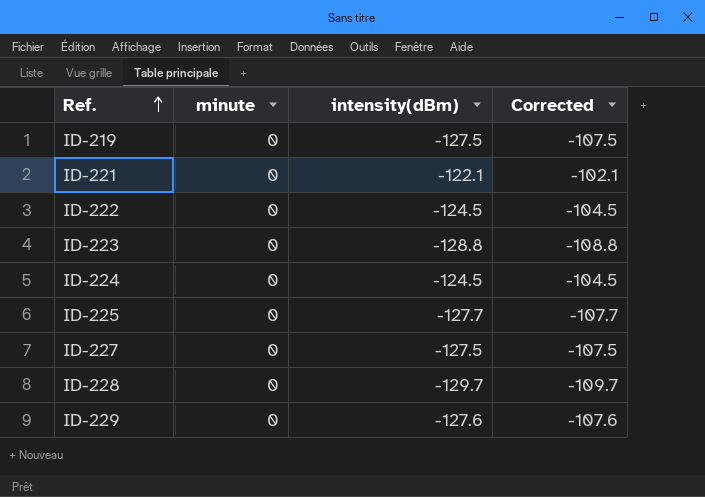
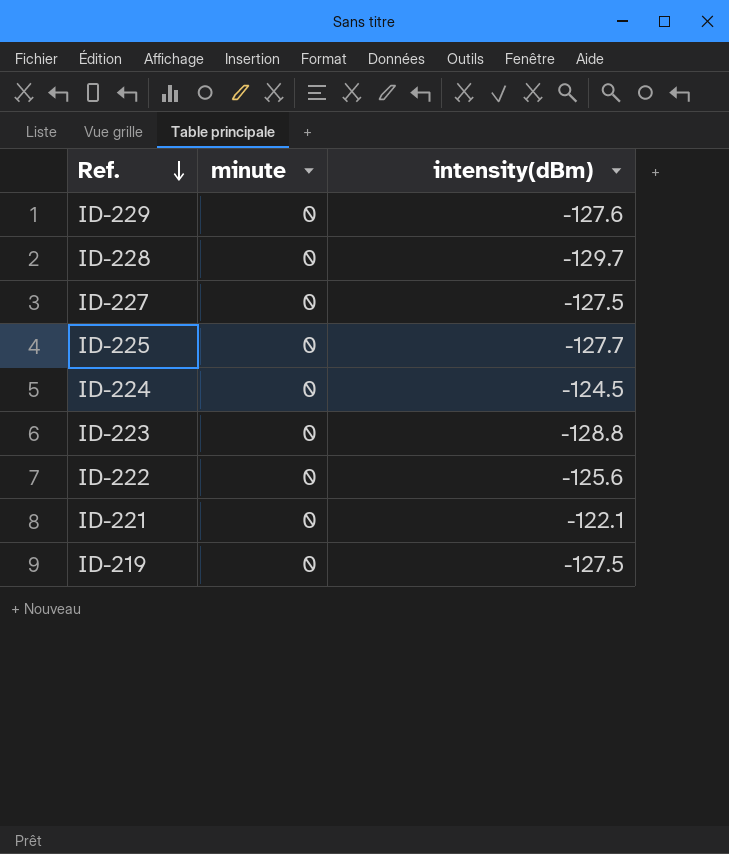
row order: Ref. ascending -> Ref. descending
column Corrected | formula: [intensity(dBm)] + 20 -> none
ID-222 | intensity(dBm): -124.5 -> -125.6

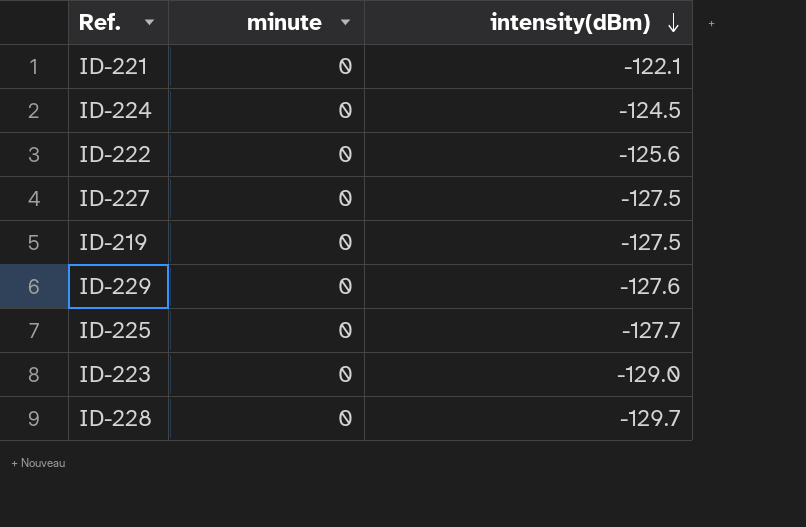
row order: Ref. descending -> intensity(dBm) descending
ID-223 | intensity(dBm): -128.8 -> -129.0

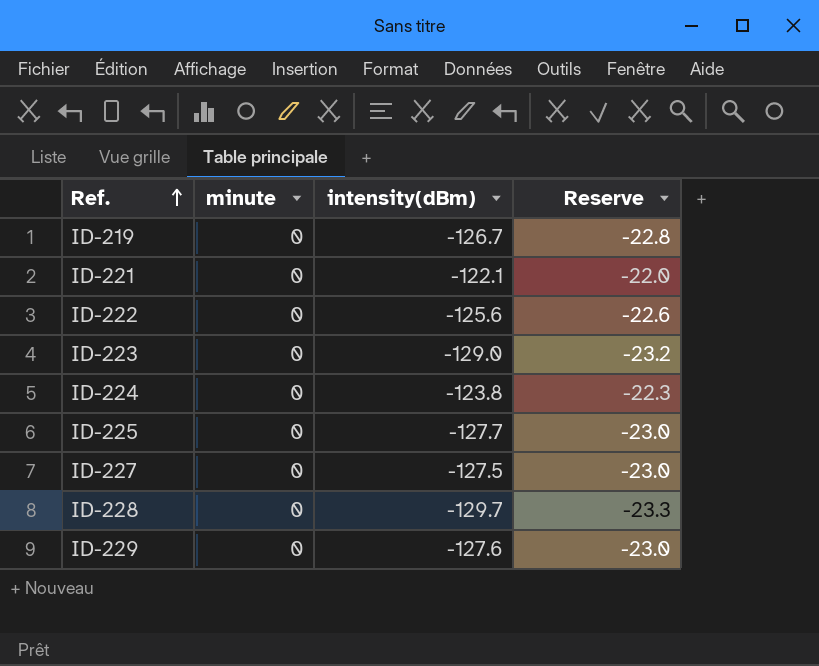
row order: intensity(dBm) descending -> Ref. ascending
column Reserve | formula: none -> [intensity(dBm)] * 0.18
ID-219 | intensity(dBm): -127.5 -> -126.7
ID-224 | intensity(dBm): -124.5 -> -123.8

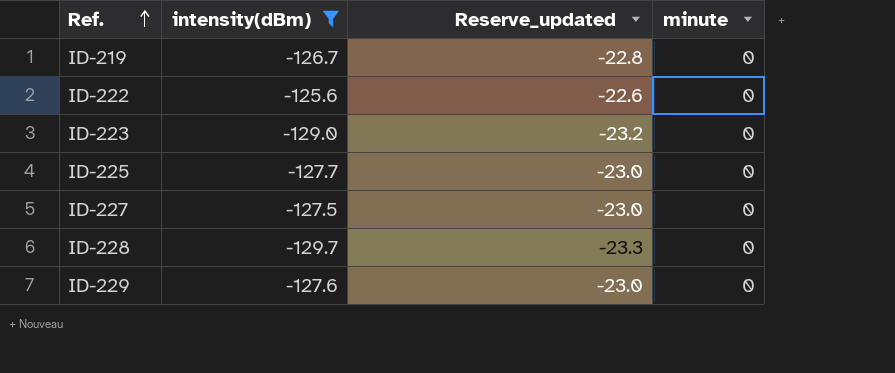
filter: none -> intensity(dBm) <= -125.6
column name: Reserve -> Reserve_updated
column minute | position: 2 -> 4

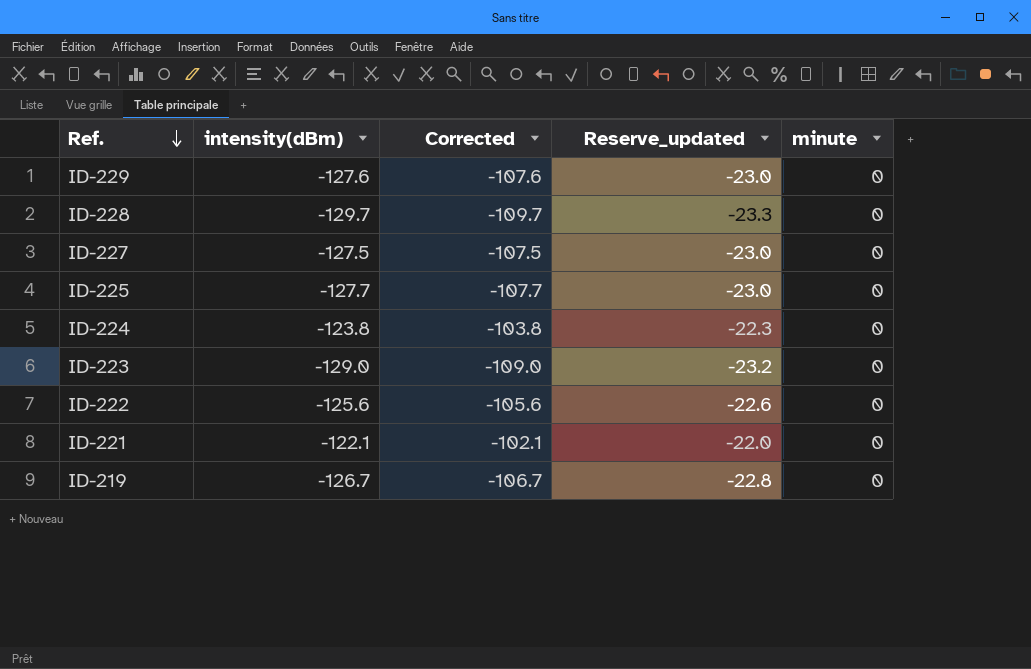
filter: intensity(dBm) <= -125.6 -> none
row order: Ref. ascending -> Ref. descending
column Corrected | formula: none -> [intensity(dBm)] + 20

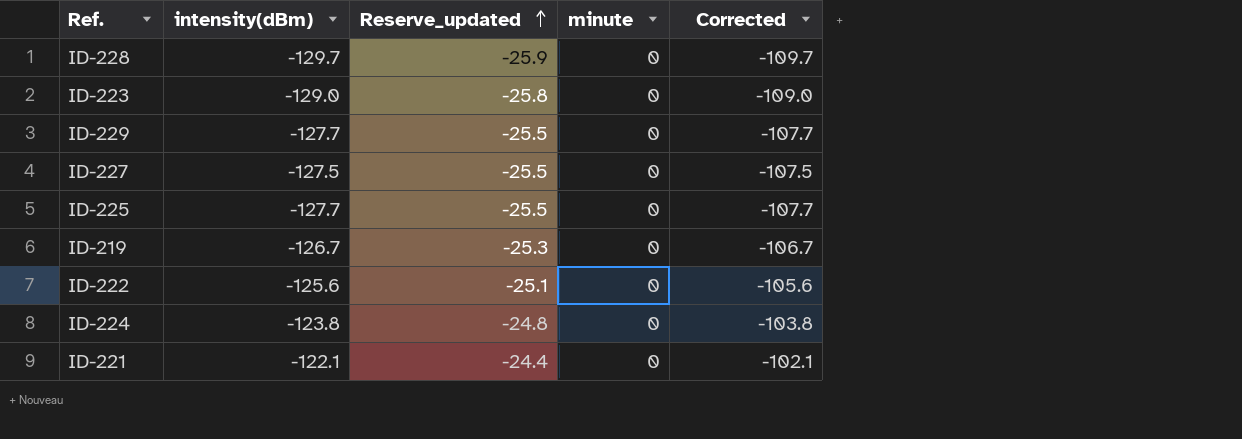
row order: Ref. descending -> Reserve_updated ascending
column Reserve_updated | formula: [intensity(dBm)] * 0.18 -> [intensity(dBm)] * 0.2
column Corrected | position: 3 -> 5
ID-229 | intensity(dBm): -127.6 -> -127.7
ID-229 | Corrected: -107.6 -> -107.7

